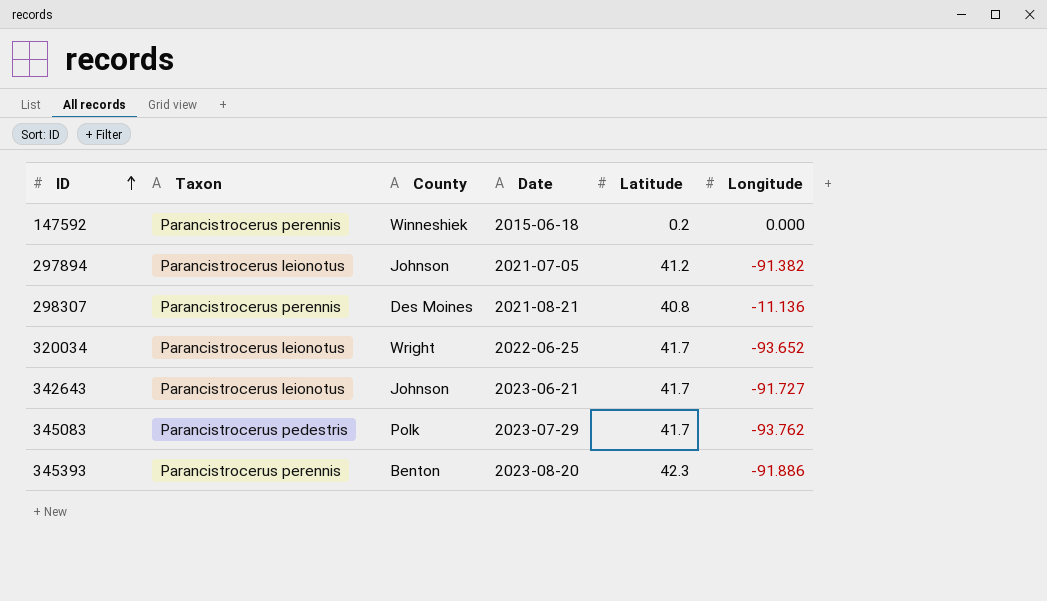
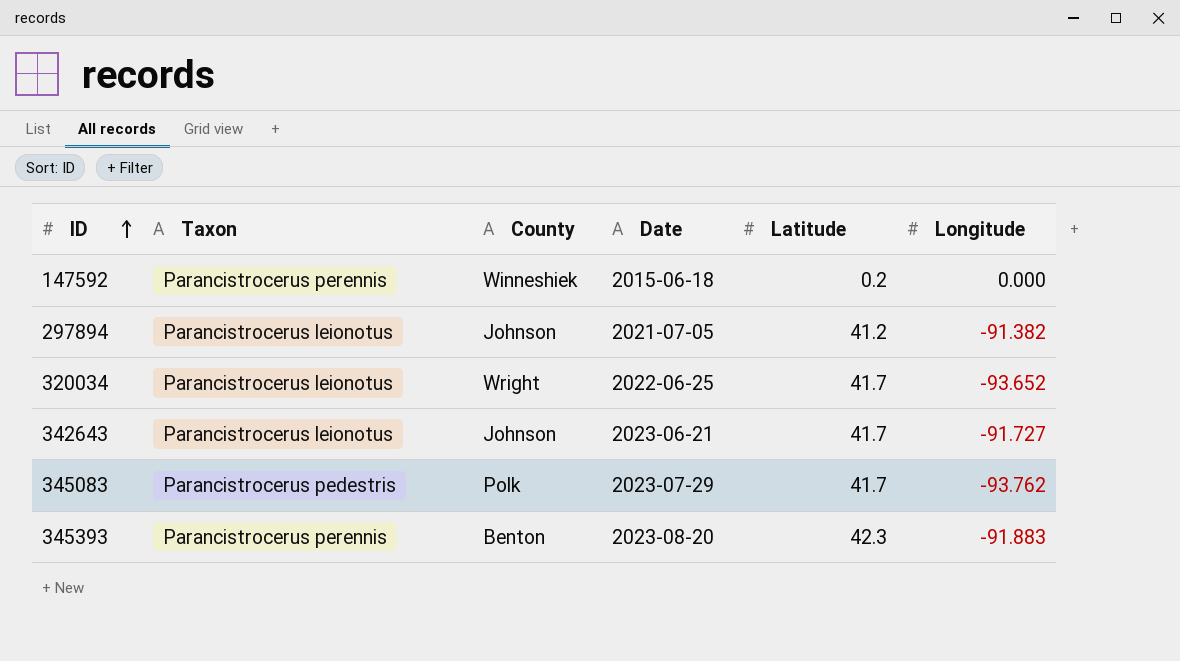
row 298307: Parancistrocerus perennis | Des Moines | 2021-08-21 | 40.8 | -11.136 -> none
345393 | Longitude: -91.886 -> -91.883

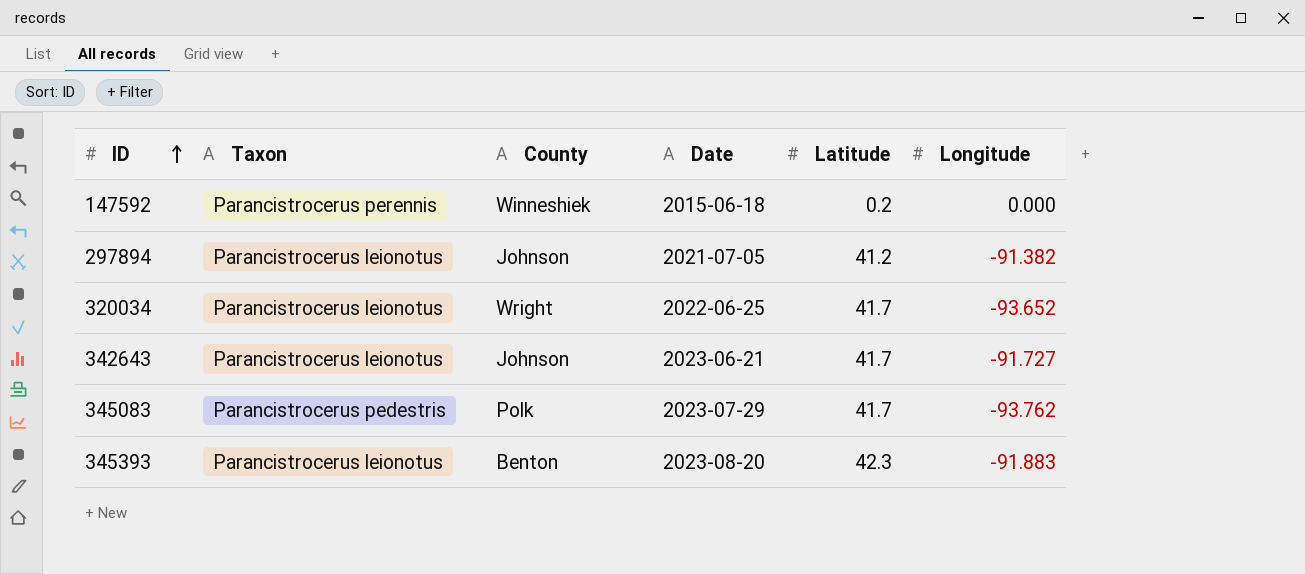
345393 | Taxon: Parancistrocerus perennis -> Parancistrocerus leionotus

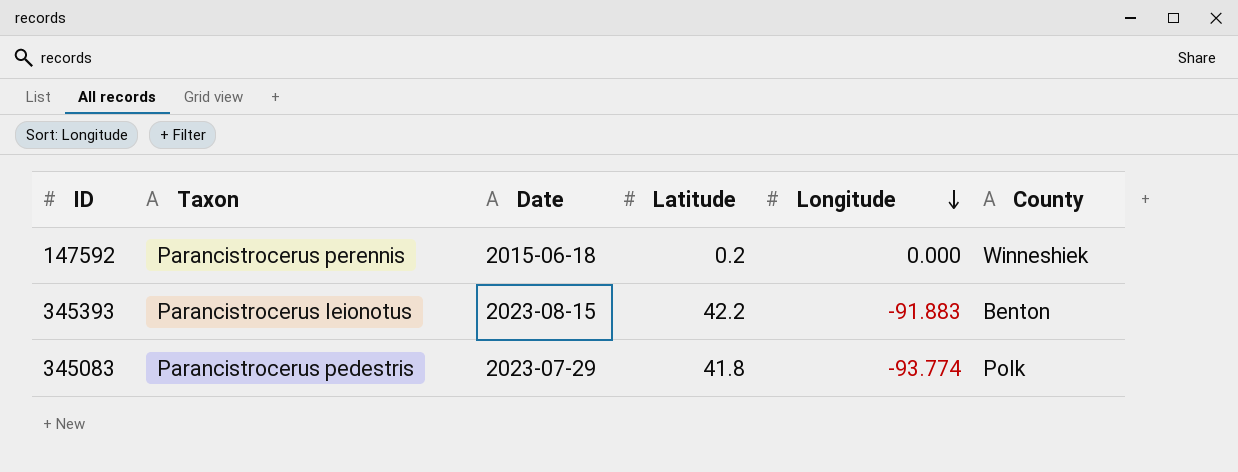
row order: ID ascending -> Longitude descending
column County | position: 3 -> 6
row 297894: Parancistrocerus leionotus | Johnson | 2021-07-05 | 41.2 | -91.382 -> none
row 320034: Parancistrocerus leionotus | Wright | 2022-06-25 | 41.7 | -93.652 -> none
row 342643: Parancistrocerus leionotus | Johnson | 2023-06-21 | 41.7 | -91.727 -> none
345393 | Date: 2023-08-20 -> 2023-08-15
345393 | Latitude: 42.3 -> 42.2
345083 | Latitude: 41.7 -> 41.8
345083 | Longitude: -93.762 -> -93.774

